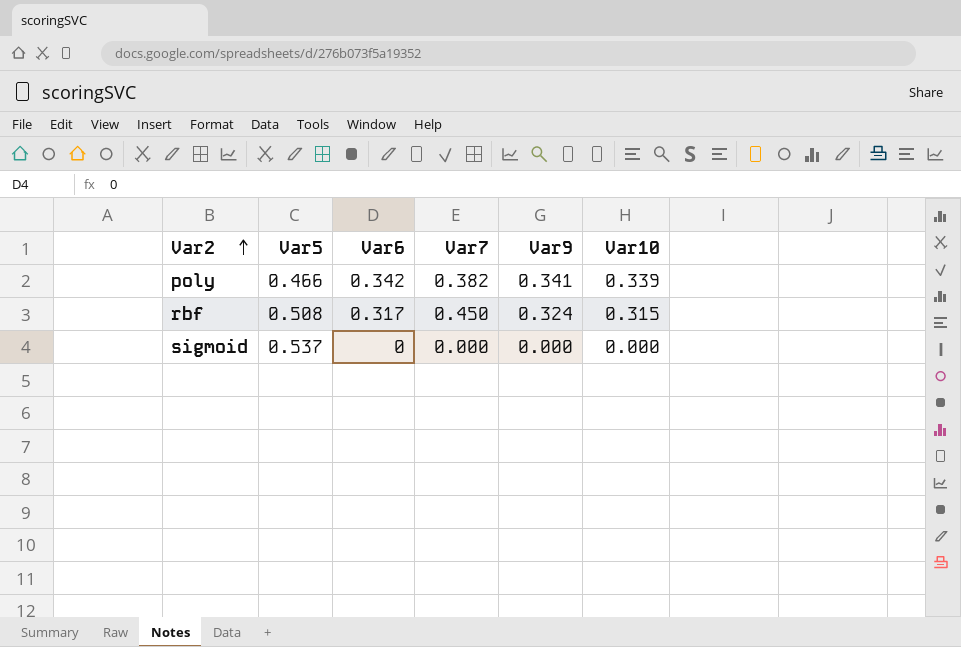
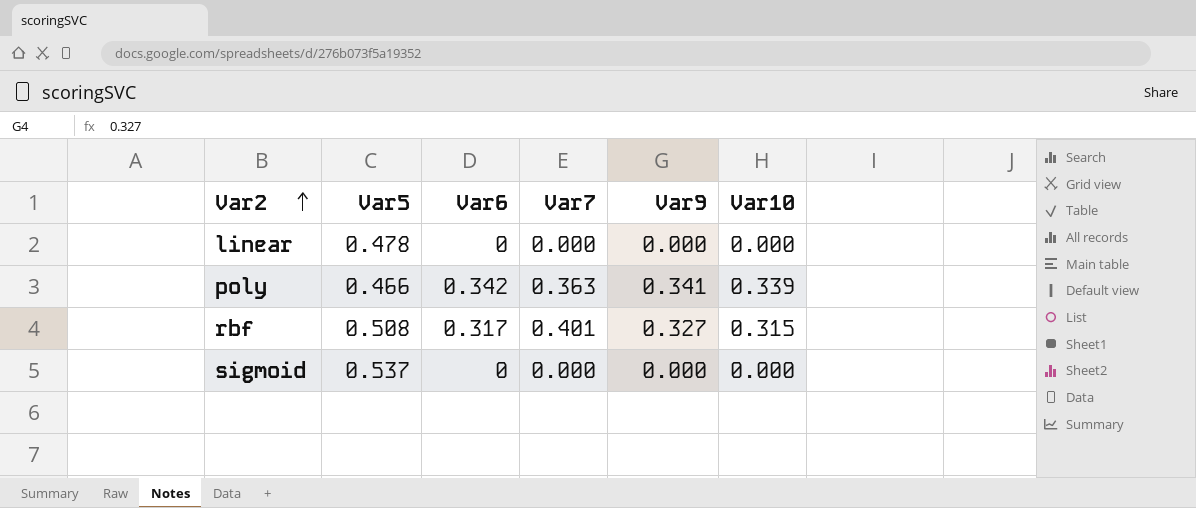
row linear: none -> 0.478 | 0 | 0.000 | 0.000 | 0.000
poly | Var7: 0.382 -> 0.363
rbf | Var7: 0.450 -> 0.401
rbf | Var9: 0.324 -> 0.327

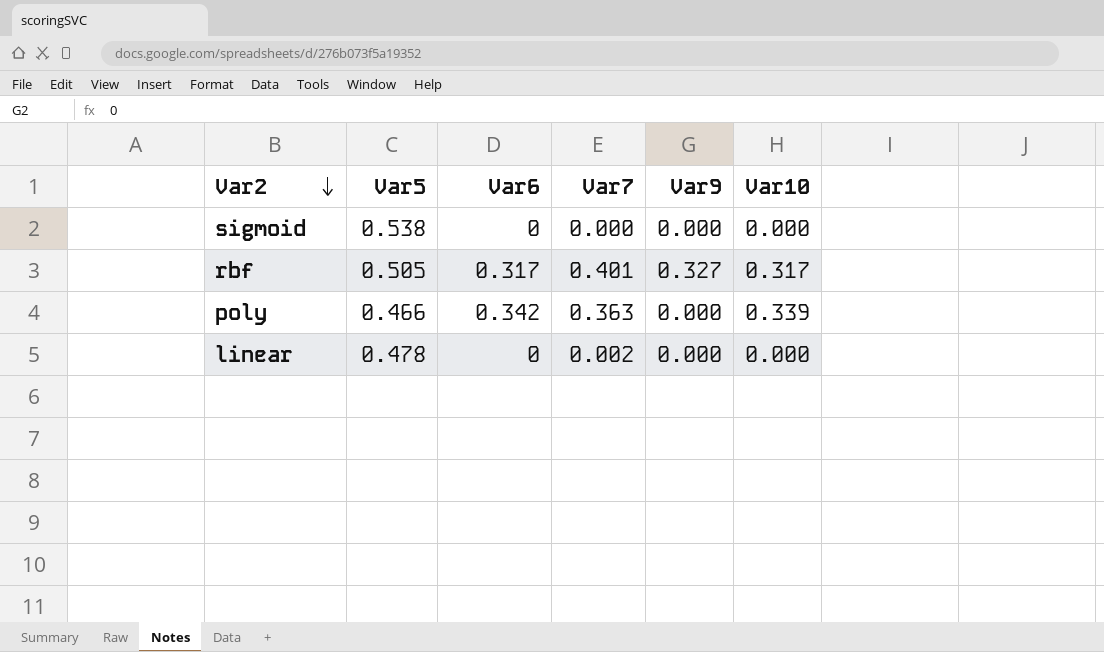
row order: Var2 ascending -> Var2 descending
sigmoid | Var5: 0.537 -> 0.538
rbf | Var5: 0.508 -> 0.505
rbf | Var10: 0.315 -> 0.317
poly | Var9: 0.341 -> 0.000
linear | Var7: 0.000 -> 0.002

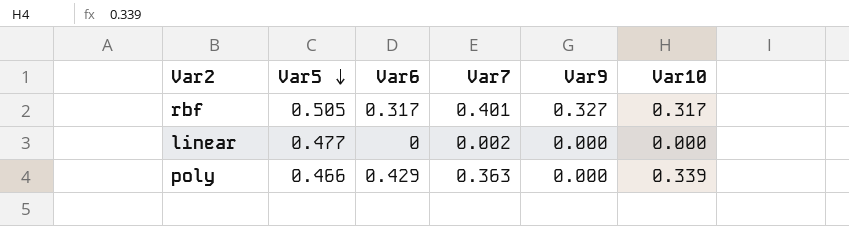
row order: Var2 descending -> Var5 descending
row sigmoid: 0.538 | 0 | 0.000 | 0.000 | 0.000 -> none
linear | Var5: 0.478 -> 0.477
poly | Var6: 0.342 -> 0.429

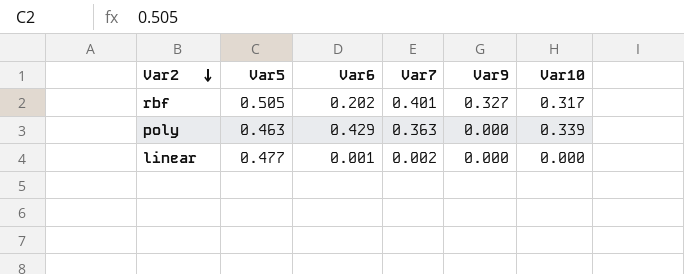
row order: Var5 descending -> Var2 descending
rbf | Var6: 0.317 -> 0.202
poly | Var5: 0.466 -> 0.463
linear | Var6: 0 -> 0.001

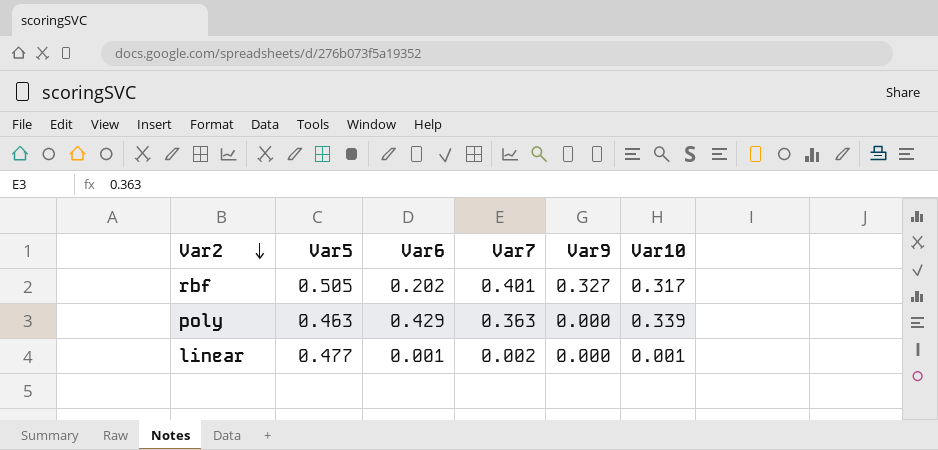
linear | Var10: 0.000 -> 0.001

